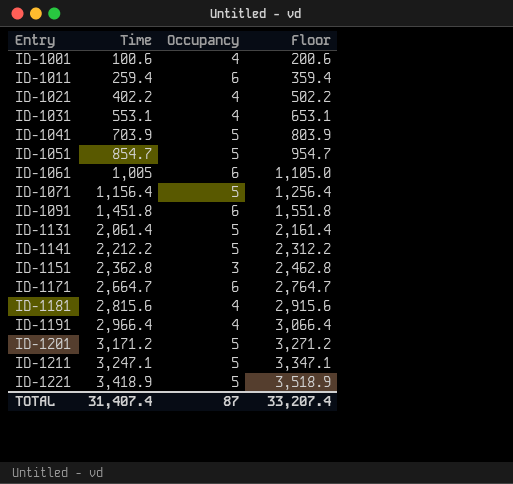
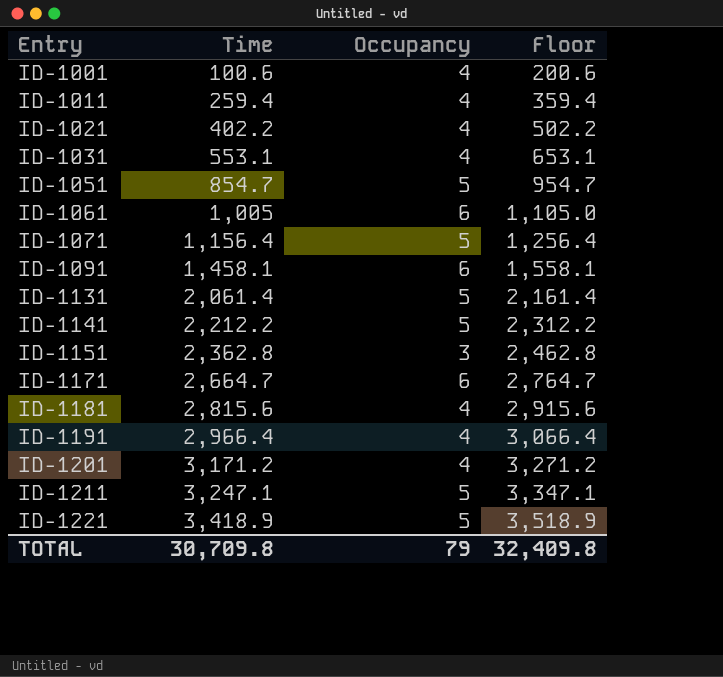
row ID-1041: 703.9 | 5 | 803.9 -> none
ID-1011 | Occupancy: 6 -> 4
ID-1091 | Time: 1,451.8 -> 1,458.1
ID-1091 | Floor: 1,551.8 -> 1,558.1
ID-1201 | Occupancy: 5 -> 4
TOTAL | Time: 31,407.4 -> 30,709.8
TOTAL | Occupancy: 87 -> 79
TOTAL | Floor: 33,207.4 -> 32,409.8

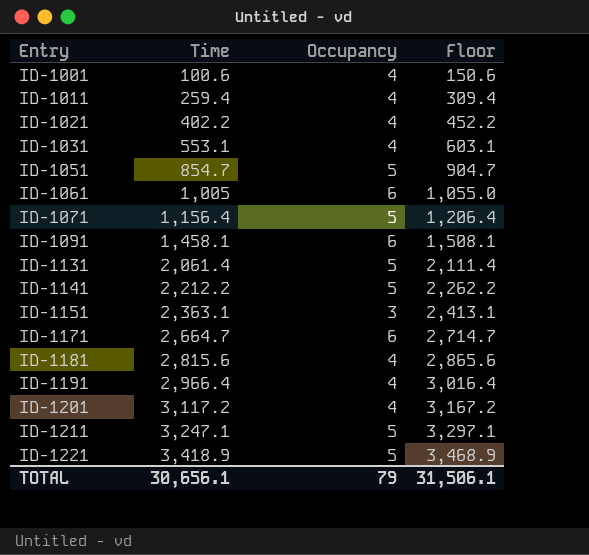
column Floor | formula: [Time] + 100 -> [Time] + 50
ID-1151 | Time: 2,362.8 -> 2,363.1
ID-1201 | Time: 3,171.2 -> 3,117.2
TOTAL | Time: 30,709.8 -> 30,656.1
TOTAL | Floor: 32,409.8 -> 31,506.1

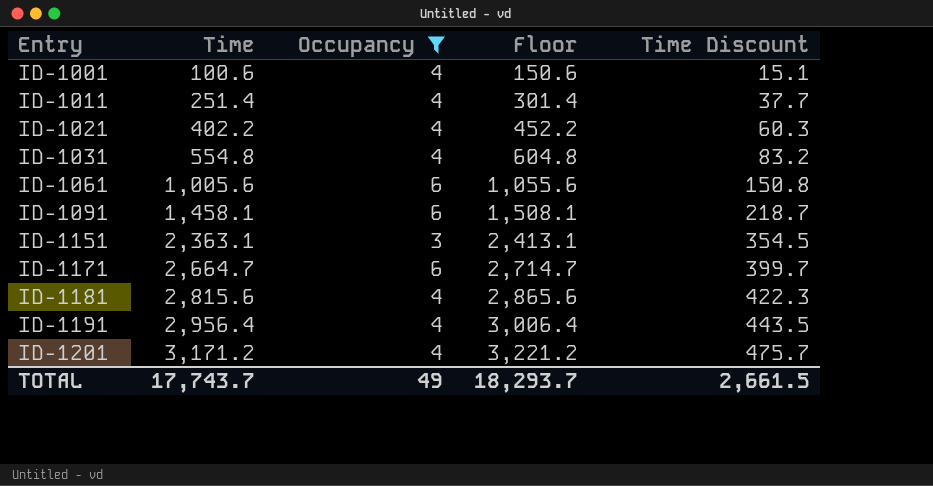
filter: none -> Occupancy != 5
column Time Discount | formula: none -> [Time] * 0.15
ID-1011 | Time: 259.4 -> 251.4
ID-1011 | Floor: 309.4 -> 301.4
ID-1031 | Time: 553.1 -> 554.8
ID-1031 | Floor: 603.1 -> 604.8
ID-1061 | Time: 1,005 -> 1,005.6
ID-1061 | Floor: 1,055.0 -> 1,055.6
ID-1191 | Time: 2,966.4 -> 2,956.4
ID-1191 | Floor: 3,016.4 -> 3,006.4
ID-1201 | Time: 3,117.2 -> 3,171.2
ID-1201 | Floor: 3,167.2 -> 3,221.2
TOTAL | Time: 30,656.1 -> 17,743.7
TOTAL | Occupancy: 79 -> 49
TOTAL | Floor: 31,506.1 -> 18,293.7

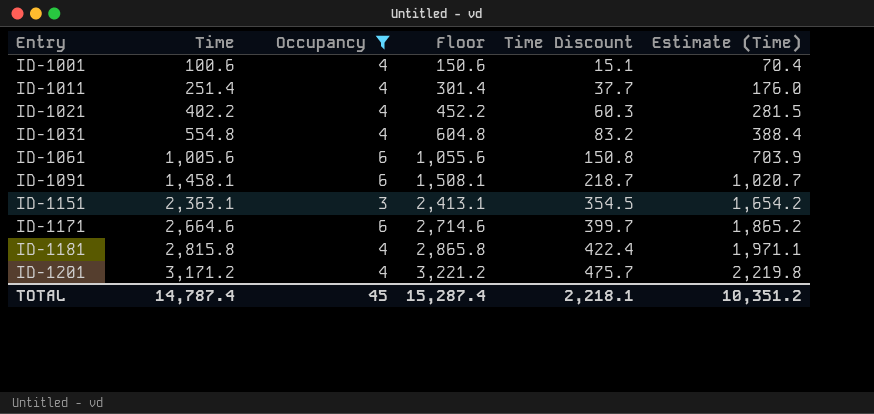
column Estimate (Time) | formula: none -> [Time] * 0.7
row ID-1191: 2,956.4 | 4 | 3,006.4 | 443.5 -> none
ID-1171 | Time: 2,664.7 -> 2,664.6
ID-1171 | Floor: 2,714.7 -> 2,714.6
ID-1181 | Time: 2,815.6 -> 2,815.8
ID-1181 | Floor: 2,865.6 -> 2,865.8
ID-1181 | Time Discount: 422.3 -> 422.4
TOTAL | Time: 17,743.7 -> 14,787.4
TOTAL | Occupancy: 49 -> 45
TOTAL | Floor: 18,293.7 -> 15,287.4
TOTAL | Time Discount: 2,661.5 -> 2,218.1

